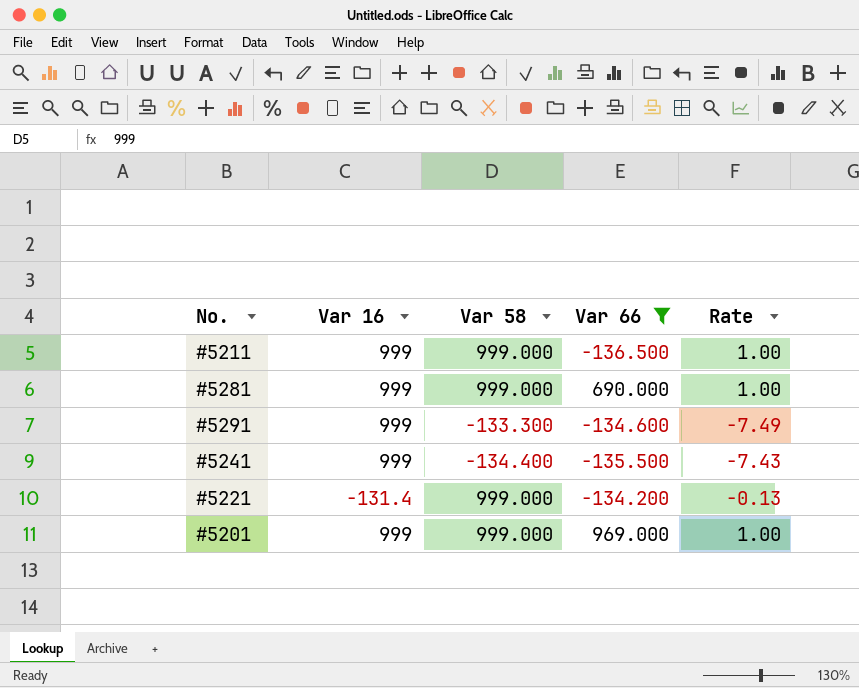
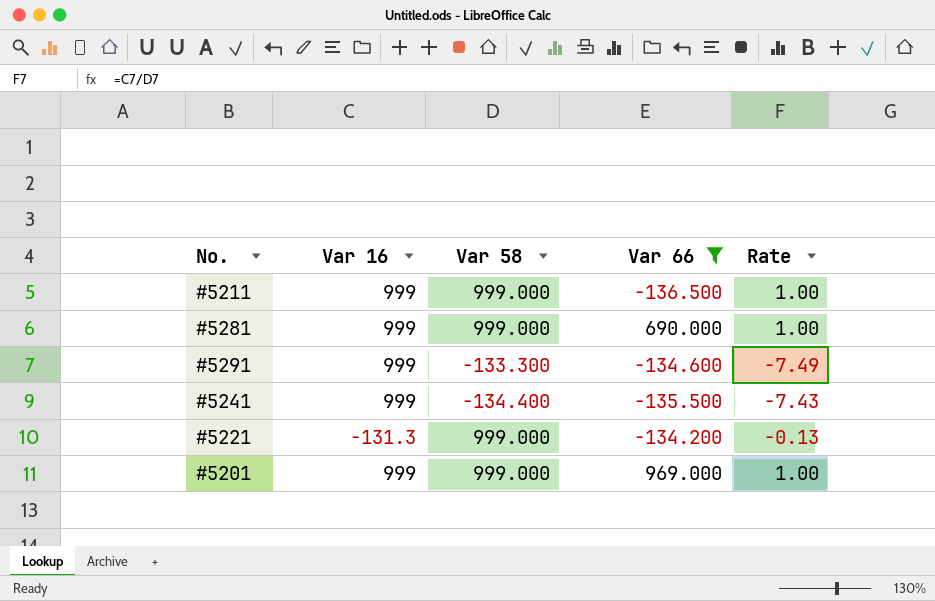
#5221 | Var 16: -131.4 -> -131.3

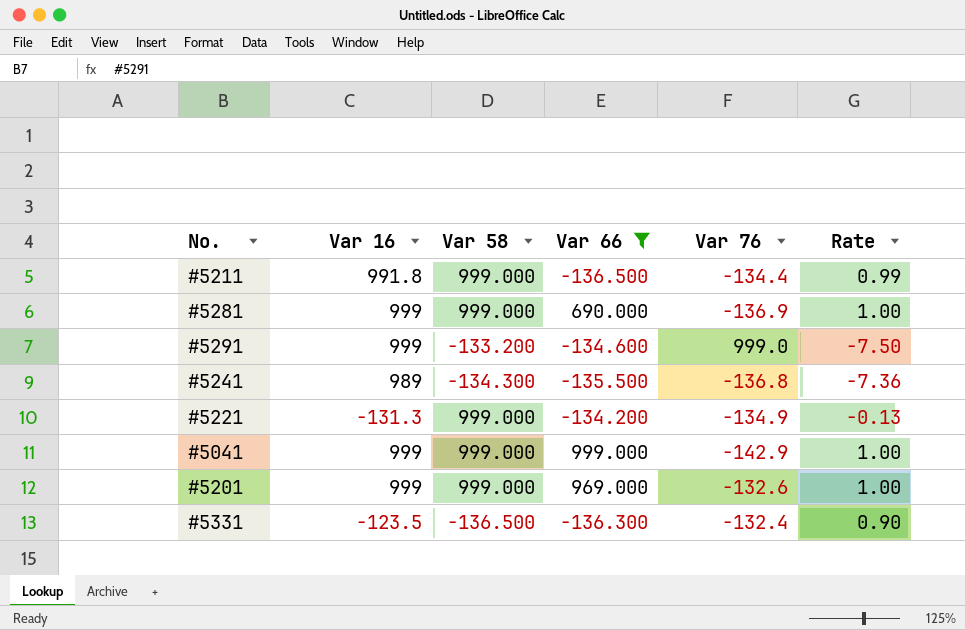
column Var 76 | position: none -> 5
#5211 | Var 16: 999 -> 991.8
#5211 | Rate: 1.00 -> 0.99
#5291 | Var 58: -133.300 -> -133.200
#5291 | Rate: -7.49 -> -7.50
#5241 | Var 16: 999 -> 989
#5241 | Var 58: -134.400 -> -134.300
#5241 | Rate: -7.43 -> -7.36
row #5041: none -> 999 | 999.000 | 999.000 | -142.9 | 1.00
row #5331: none -> -123.5 | -136.500 | -136.300 | -132.4 | 0.90

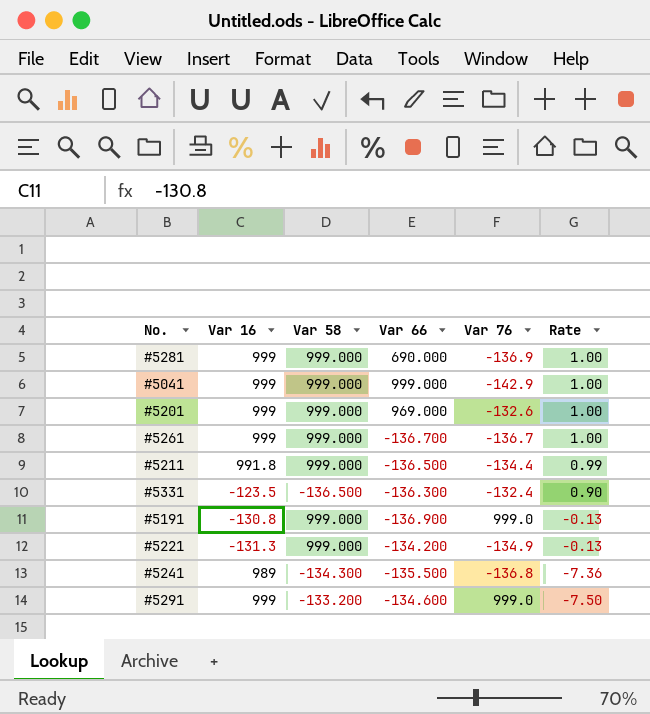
filter: Var 66 >= -136.500 -> none
row order: none -> Rate descending

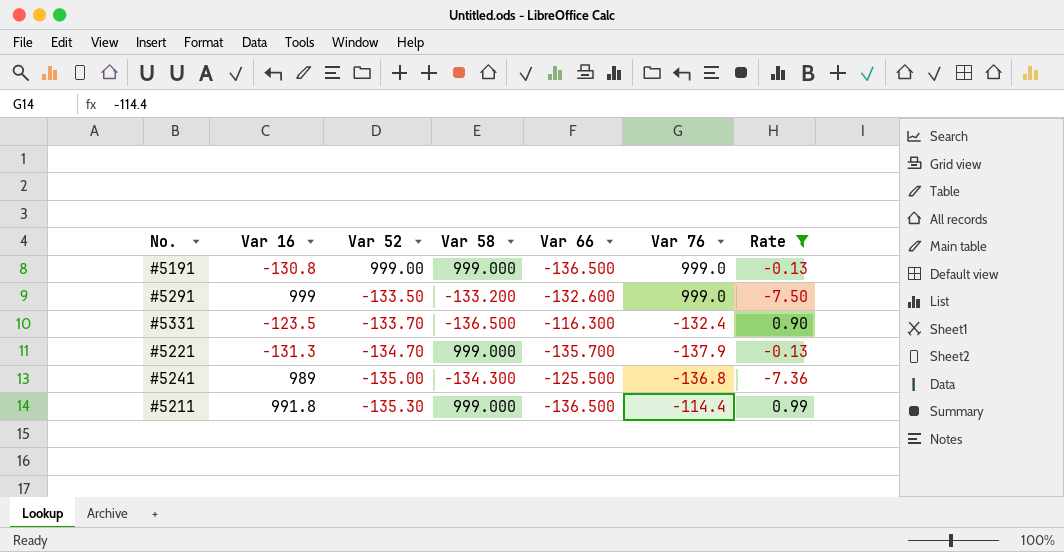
filter: none -> Rate != 1.00
row order: Rate descending -> Var 52 descending
column Var 52 | position: none -> 3
#5191 | Var 66: -136.900 -> -136.500
#5291 | Var 66: -134.600 -> -132.600
#5331 | Var 66: -136.300 -> -116.300
#5221 | Var 66: -134.200 -> -135.700
#5221 | Var 76: -134.9 -> -137.9
#5241 | Var 66: -135.500 -> -125.500
#5211 | Var 76: -134.4 -> -114.4

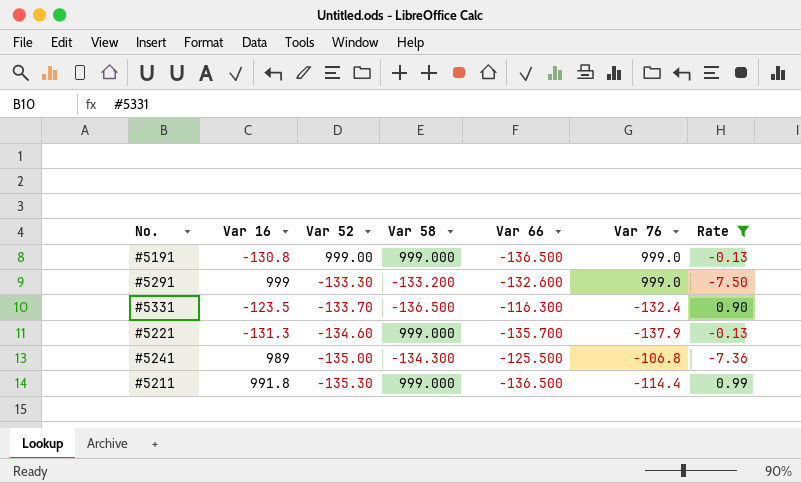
#5291 | Var 52: -133.50 -> -133.30
#5221 | Var 52: -134.70 -> -134.60
#5241 | Var 76: -136.8 -> -106.8

